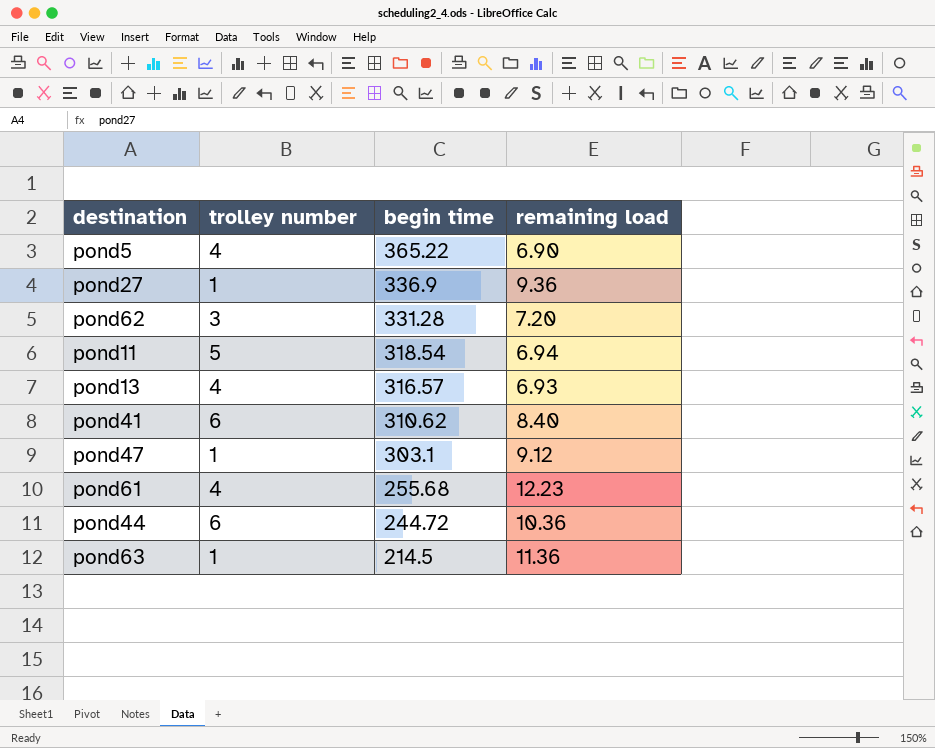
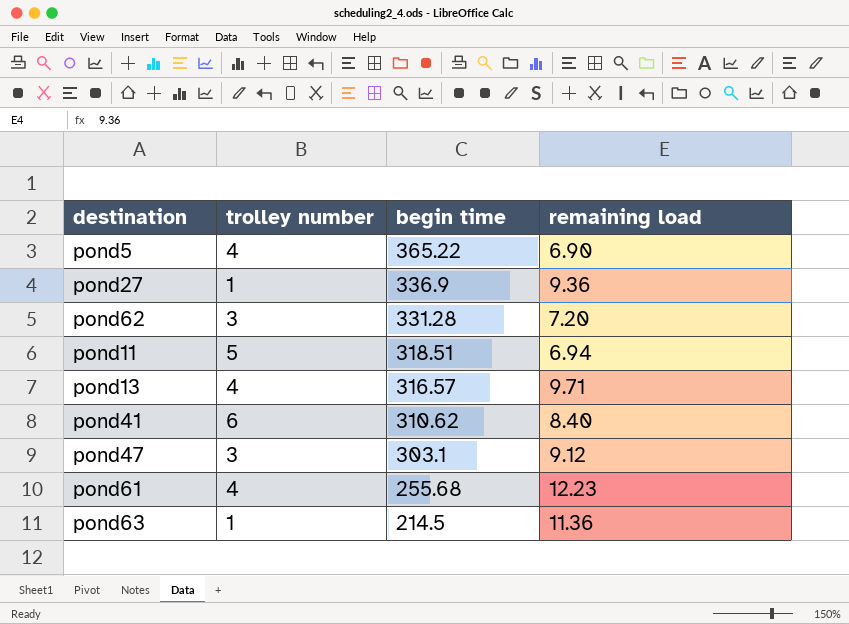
row pond44: 6 | 244.72 | 10.36 -> none
pond11 | begin time: 318.54 -> 318.51
pond13 | remaining load: 6.93 -> 9.71
pond47 | trolley number: 1 -> 3

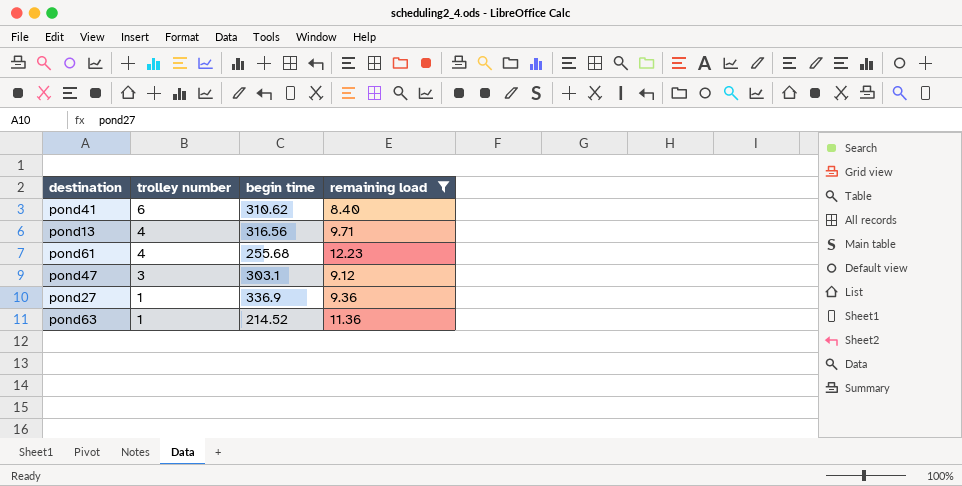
filter: none -> remaining load >= 8.40
row order: begin time descending -> trolley number descending
pond13 | begin time: 316.57 -> 316.56
pond63 | begin time: 214.5 -> 214.52

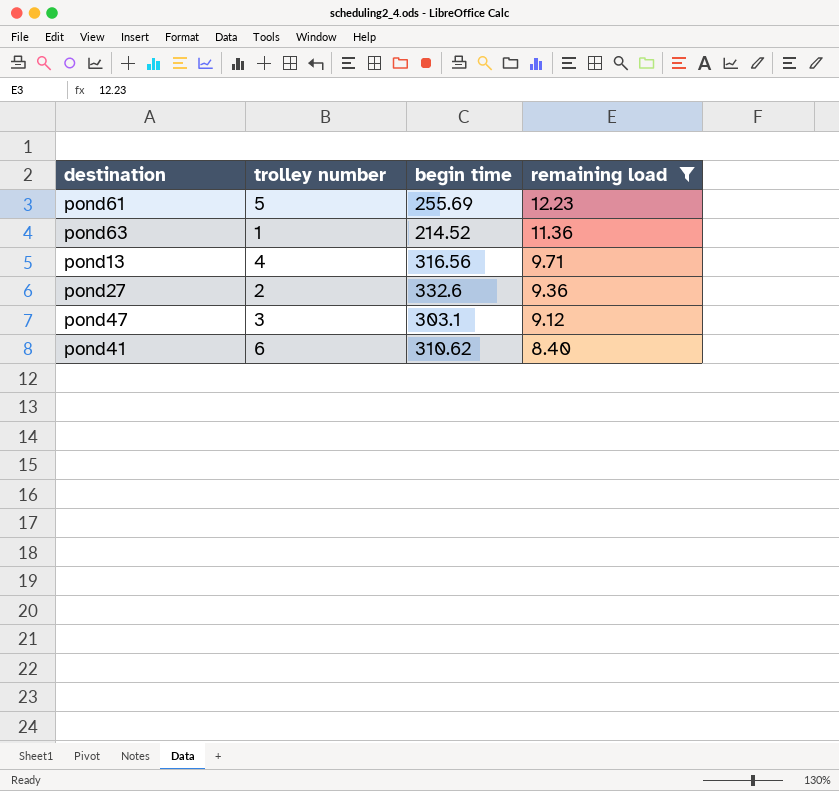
row order: trolley number descending -> remaining load descending
pond61 | trolley number: 4 -> 5
pond61 | begin time: 255.68 -> 255.69
pond27 | trolley number: 1 -> 2
pond27 | begin time: 336.9 -> 332.6

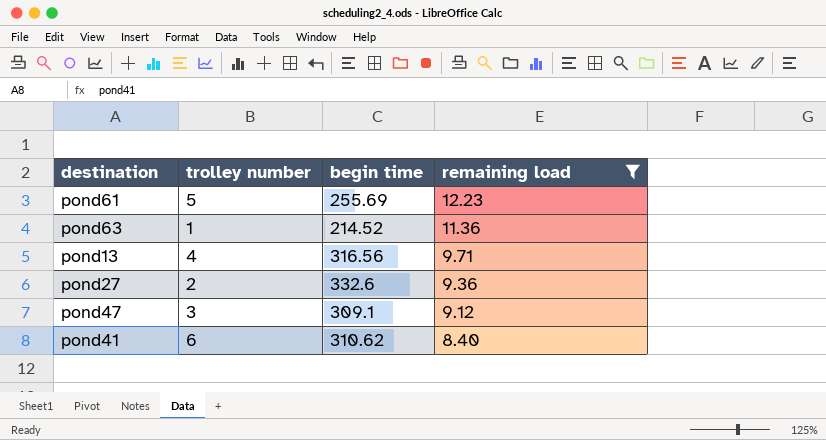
pond47 | begin time: 303.1 -> 309.1

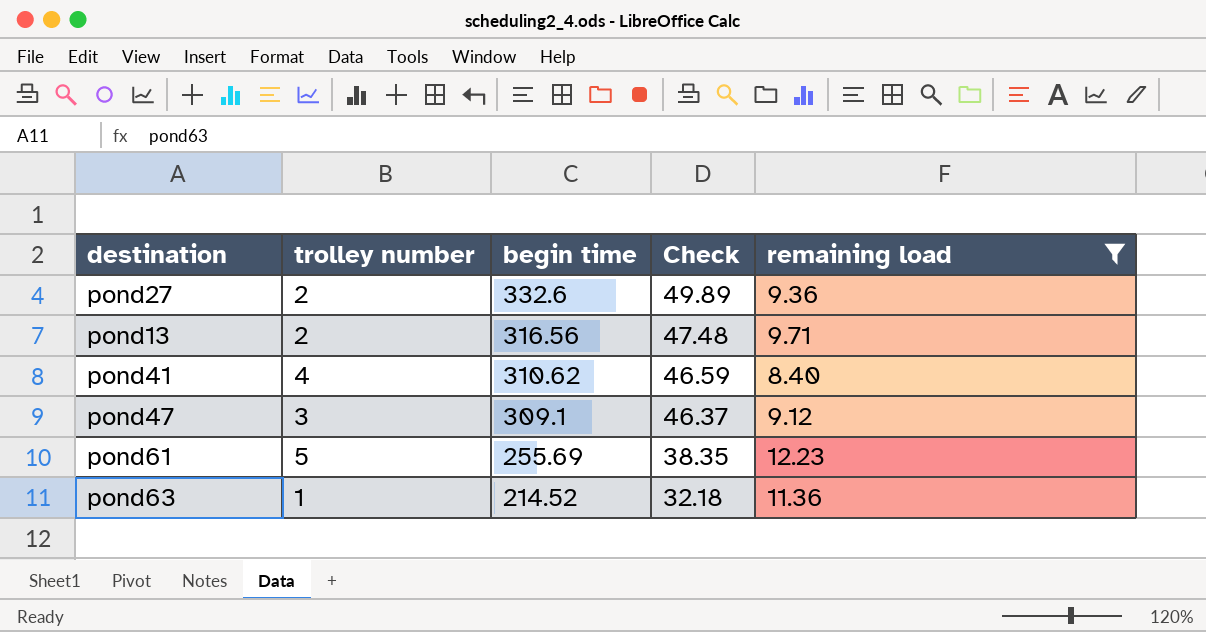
row order: remaining load descending -> begin time descending
column Check | formula: none -> [begin time] * 0.15
pond13 | trolley number: 4 -> 2
pond41 | trolley number: 6 -> 4

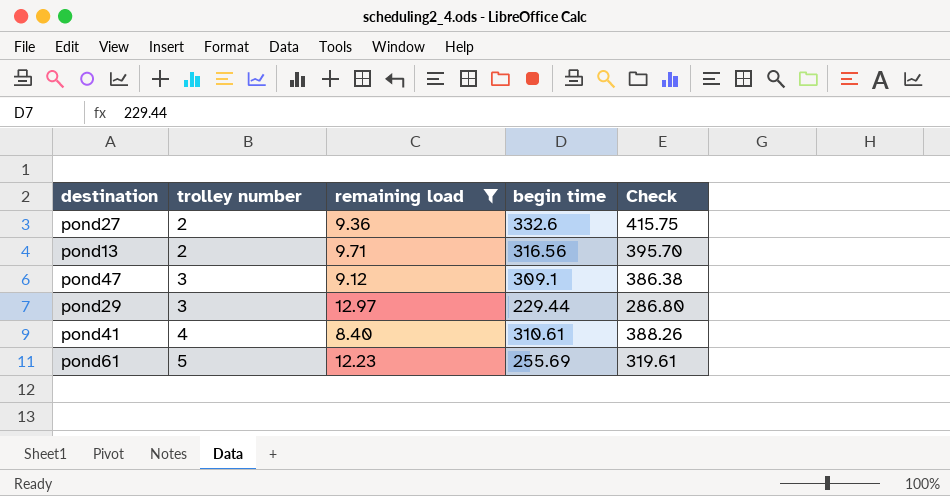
row order: begin time descending -> trolley number ascending
column remaining load | position: 5 -> 3
column Check | formula: [begin time] * 0.15 -> [begin time] * 1.25
row pond63: 1 | 214.52 | 32.18 | 11.36 -> none
row pond29: none -> 3 | 12.97 | 229.44 | 286.80
pond41 | begin time: 310.62 -> 310.61

